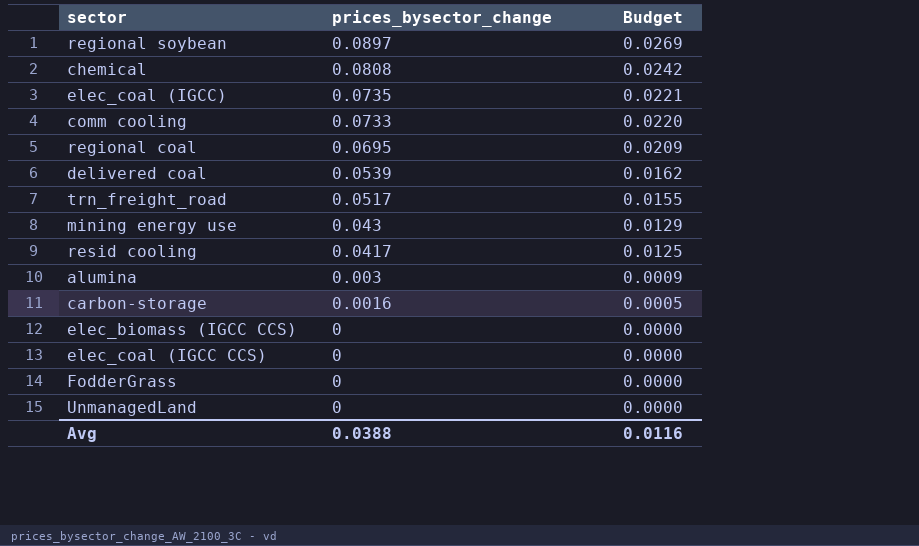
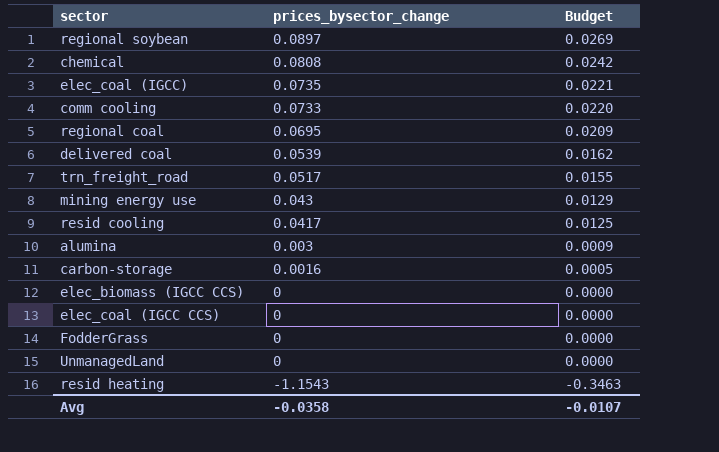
row resid heating: none -> -1.1543 | -0.3463
Avg | prices_bysector_change: 0.0388 -> -0.0358
Avg | Budget: 0.0116 -> -0.0107

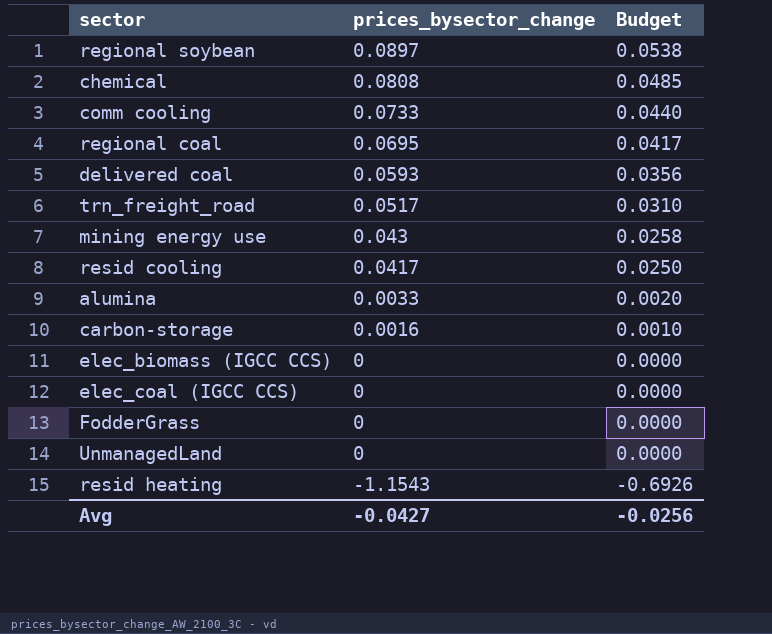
column Budget | formula: [prices_bysector_change] * 0.3 -> [prices_bysector_change] * 0.6
row elec_coal (IGCC): 0.0735 | 0.0221 -> none
delivered coal | prices_bysector_change: 0.0539 -> 0.0593
alumina | prices_bysector_change: 0.003 -> 0.0033
Avg | prices_bysector_change: -0.0358 -> -0.0427
Avg | Budget: -0.0107 -> -0.0256

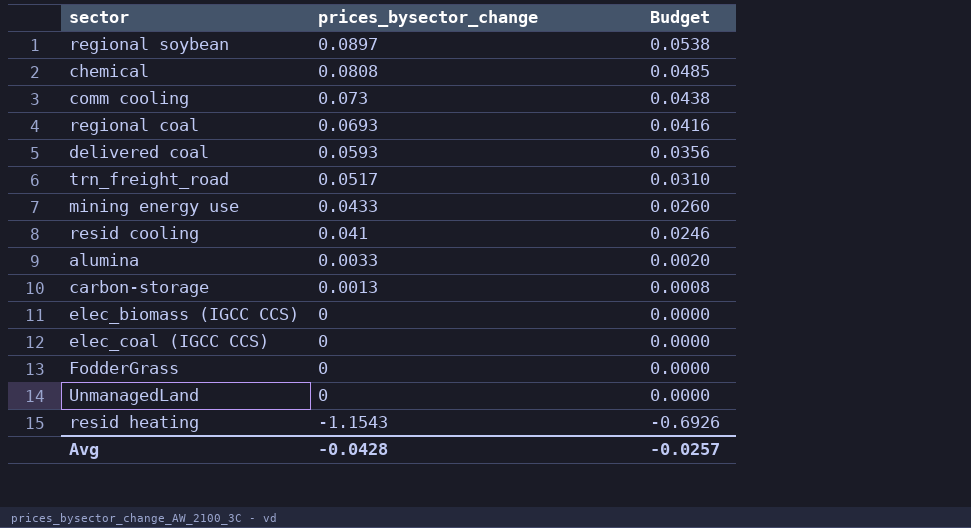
comm cooling | prices_bysector_change: 0.0733 -> 0.073
comm cooling | Budget: 0.0440 -> 0.0438
regional coal | prices_bysector_change: 0.0695 -> 0.0693
regional coal | Budget: 0.0417 -> 0.0416
mining energy use | prices_bysector_change: 0.043 -> 0.0433
mining energy use | Budget: 0.0258 -> 0.0260
resid cooling | prices_bysector_change: 0.0417 -> 0.041
resid cooling | Budget: 0.0250 -> 0.0246
carbon-storage | prices_bysector_change: 0.0016 -> 0.0013
carbon-storage | Budget: 0.0010 -> 0.0008
Avg | prices_bysector_change: -0.0427 -> -0.0428
Avg | Budget: -0.0256 -> -0.0257

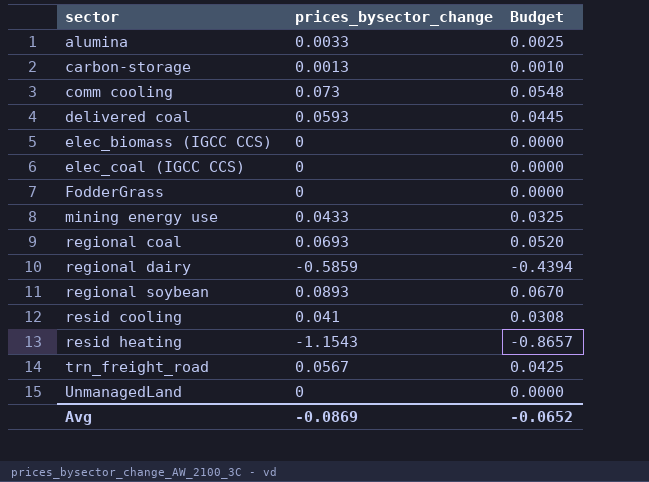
row order: prices_bysector_change descending -> sector ascending
column Budget | formula: [prices_bysector_change] * 0.6 -> [prices_bysector_change] * 0.75
row chemical: 0.0808 | 0.0485 -> none
row regional dairy: none -> -0.5859 | -0.4394
regional soybean | prices_bysector_change: 0.0897 -> 0.0893
trn_freight_road | prices_bysector_change: 0.0517 -> 0.0567
Avg | prices_bysector_change: -0.0428 -> -0.0869
Avg | Budget: -0.0257 -> -0.0652

